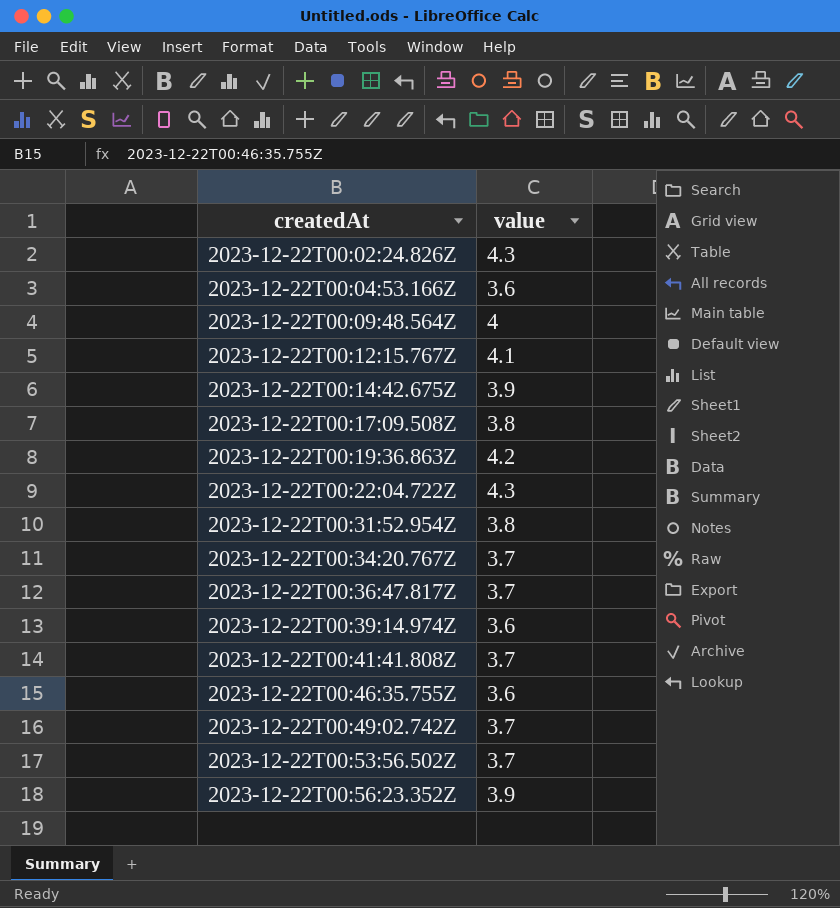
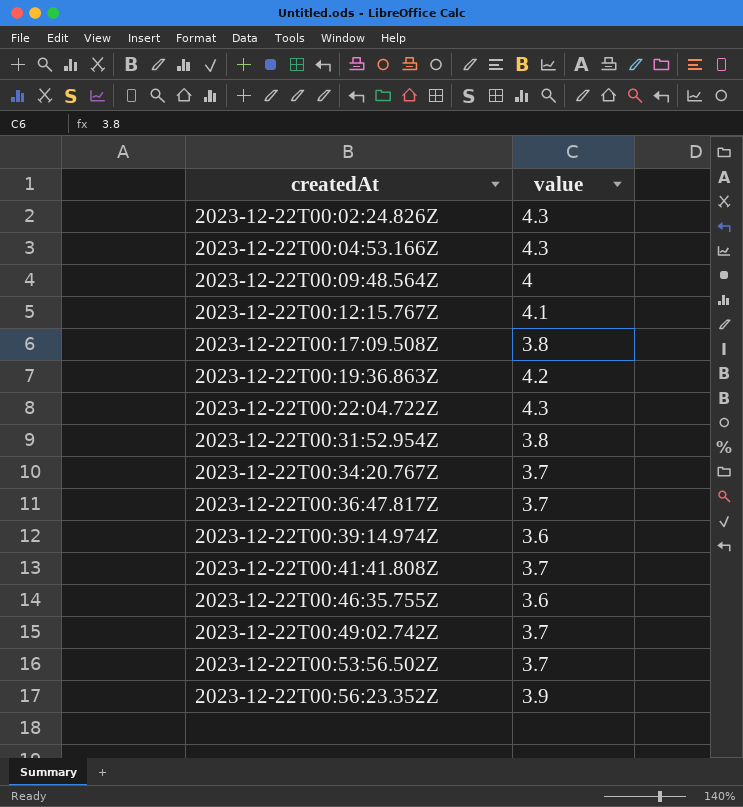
row 2023-12-22T00:14:42.675Z: 3.9 -> none
2023-12-22T00:04:53.166Z | value: 3.6 -> 4.3

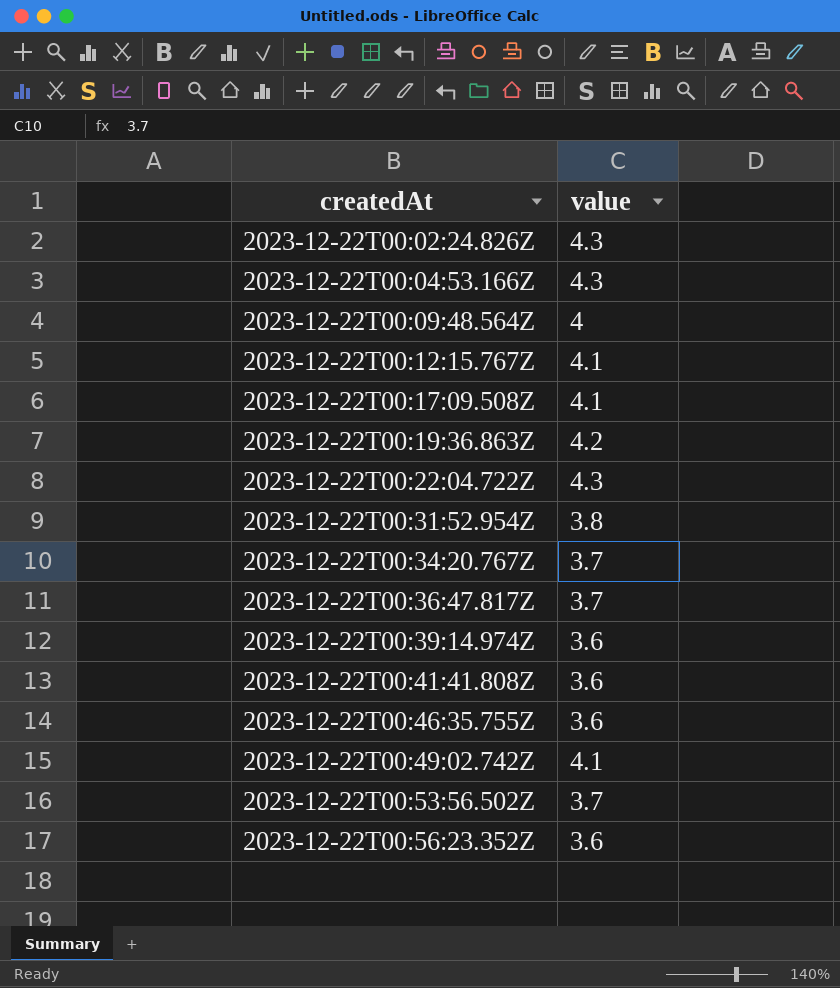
2023-12-22T00:17:09.508Z | value: 3.8 -> 4.1
2023-12-22T00:41:41.808Z | value: 3.7 -> 3.6
2023-12-22T00:49:02.742Z | value: 3.7 -> 4.1
2023-12-22T00:56:23.352Z | value: 3.9 -> 3.6

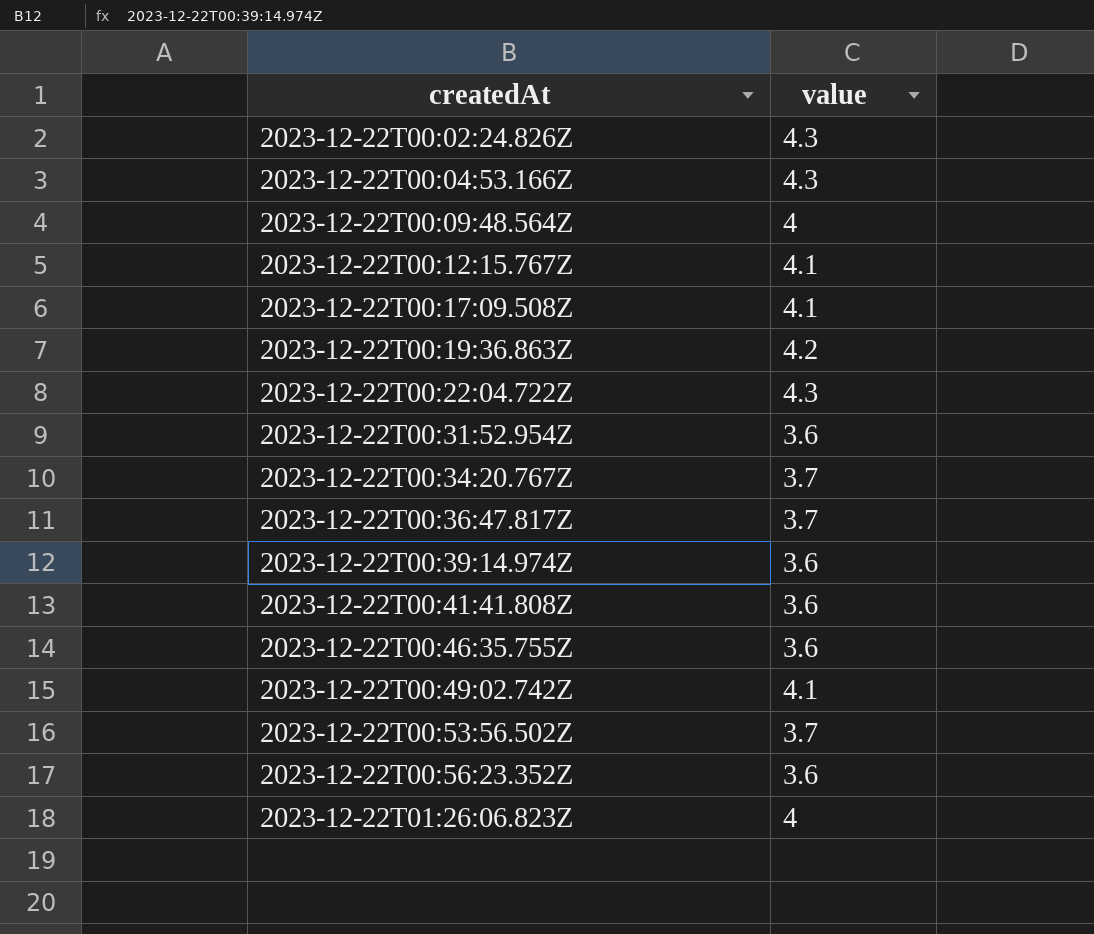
2023-12-22T00:31:52.954Z | value: 3.8 -> 3.6
row 2023-12-22T01:26:06.823Z: none -> 4

